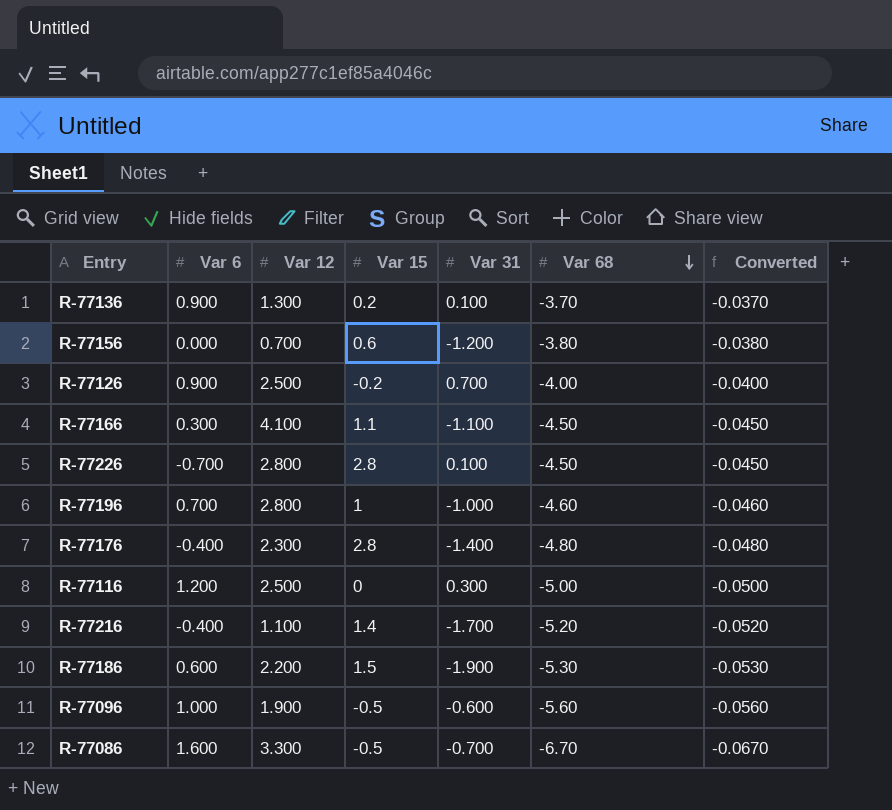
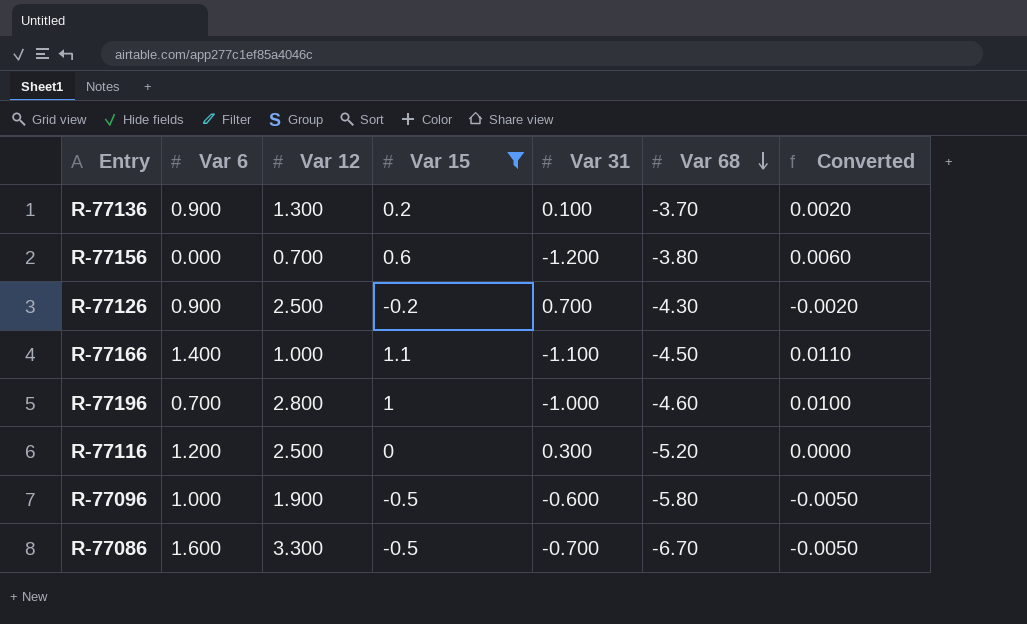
filter: none -> Var 15 <= 1.1
column Converted | formula: [Var 68] * 0.01 -> [Var 15] * 0.01
R-77126 | Var 68: -4.00 -> -4.30
R-77166 | Var 6: 0.300 -> 1.400
R-77166 | Var 12: 4.100 -> 1.000
R-77116 | Var 68: -5.00 -> -5.20
R-77096 | Var 68: -5.60 -> -5.80

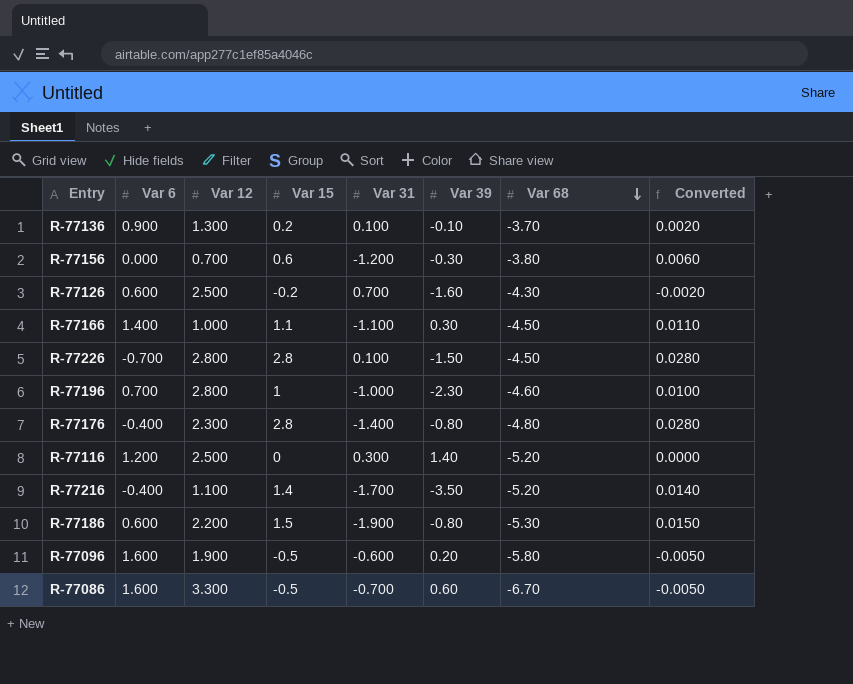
filter: Var 15 <= 1.1 -> none
column Var 39 | position: none -> 6
R-77126 | Var 6: 0.900 -> 0.600
R-77096 | Var 6: 1.000 -> 1.600

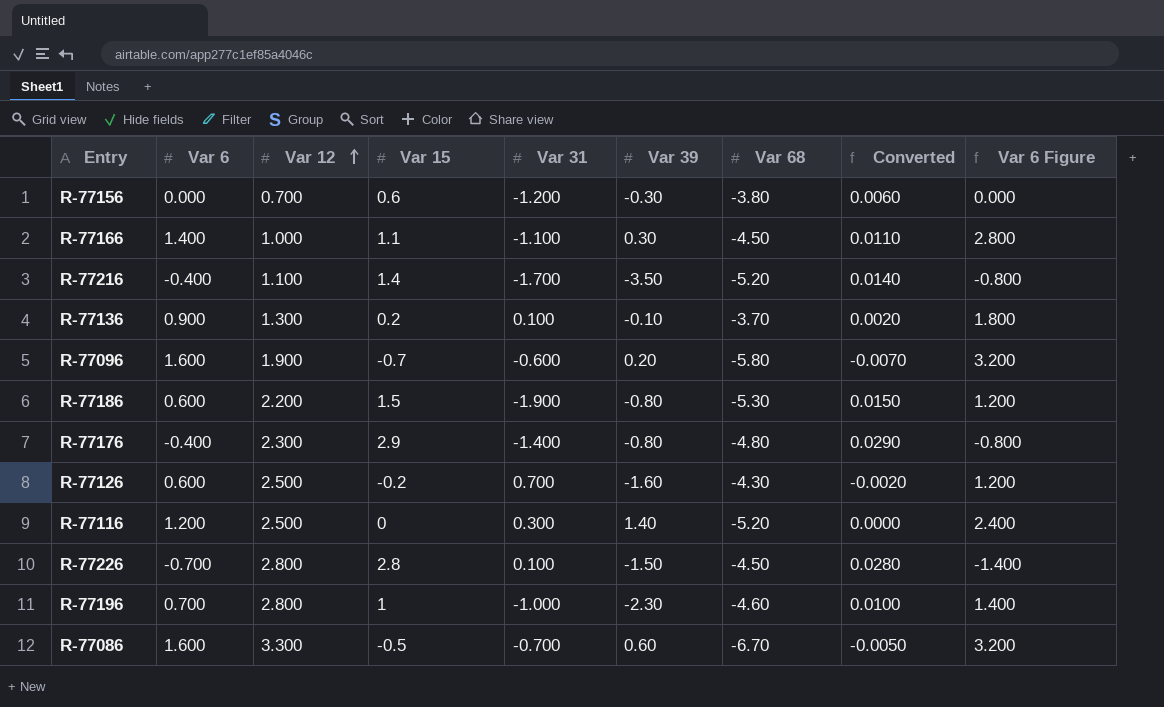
row order: Var 68 descending -> Var 12 ascending
column Var 6 Figure | formula: none -> [Var 6] * 2
R-77096 | Var 15: -0.5 -> -0.7
R-77096 | Converted: -0.0050 -> -0.0070
R-77176 | Var 15: 2.8 -> 2.9
R-77176 | Converted: 0.0280 -> 0.0290

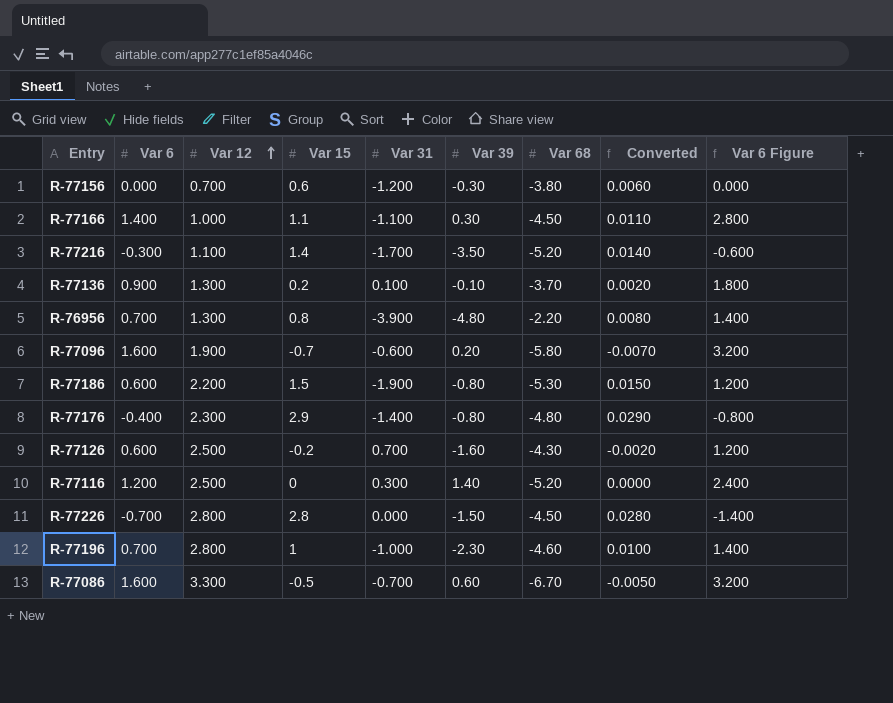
R-77216 | Var 6: -0.400 -> -0.300
R-77216 | Var 6 Figure: -0.800 -> -0.600
row R-76956: none -> 0.700 | 1.300 | 0.8 | -3.900 | -4.80 | -2.20 | 0.0080 | 1.400
R-77226 | Var 31: 0.100 -> 0.000

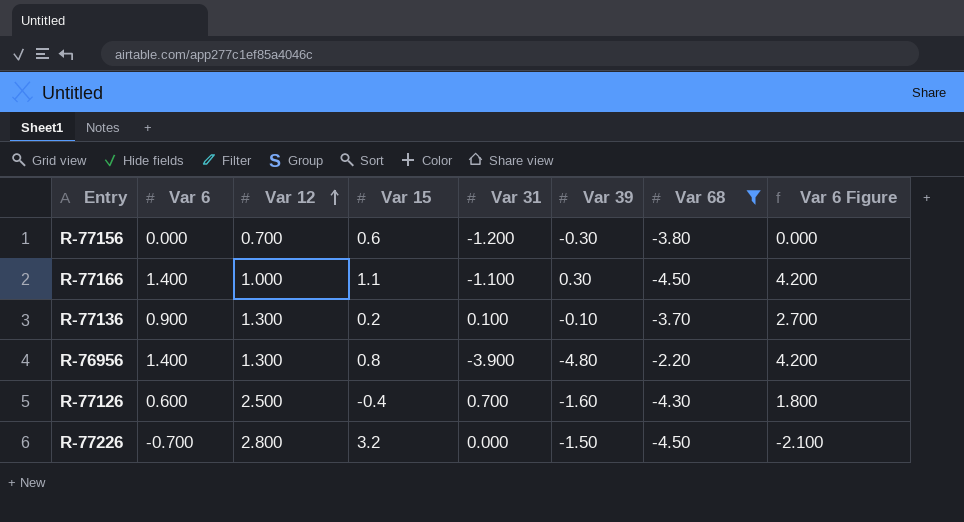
filter: none -> Var 68 >= -4.50
column Converted | formula: [Var 15] * 0.01 -> none
column Var 6 Figure | formula: [Var 6] * 2 -> [Var 6] * 3
R-76956 | Var 6: 0.700 -> 1.400
R-77126 | Var 15: -0.2 -> -0.4
R-77226 | Var 15: 2.8 -> 3.2

